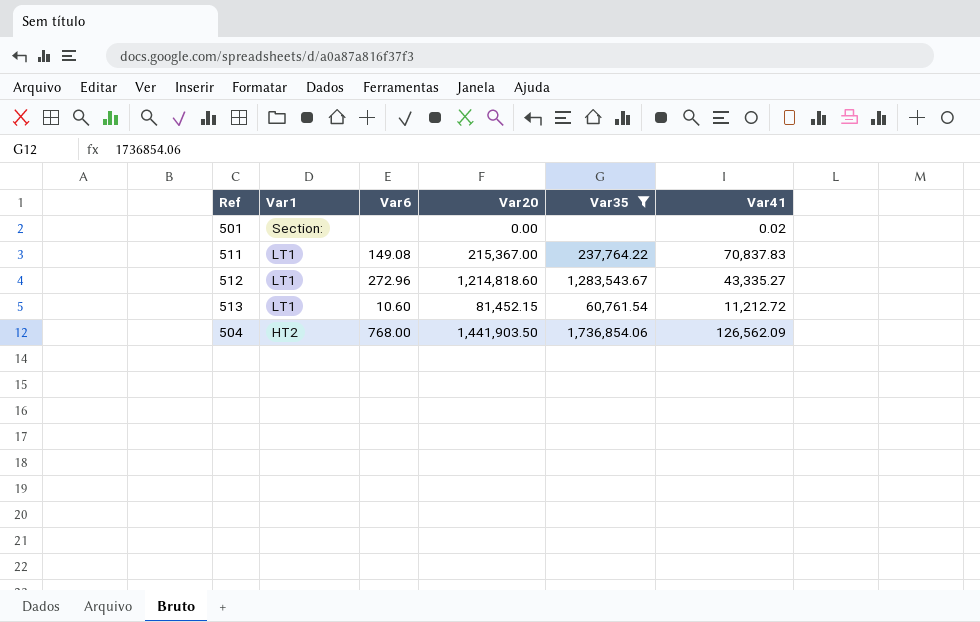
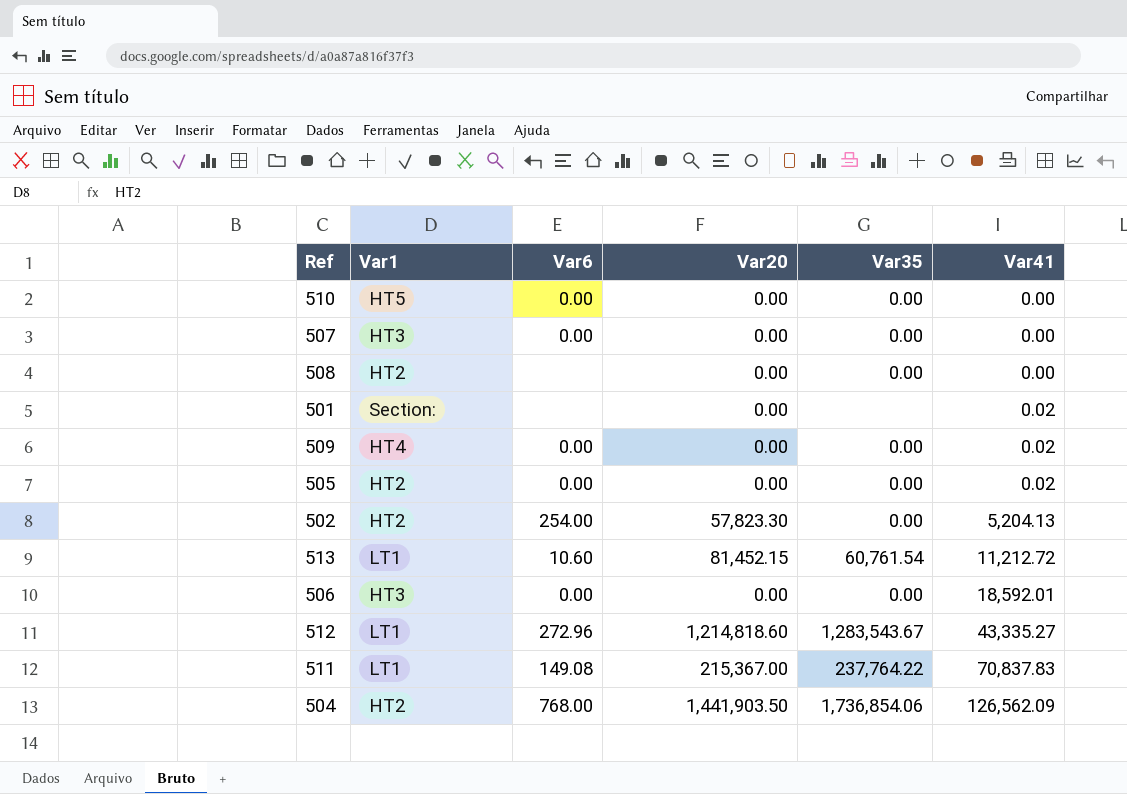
filter: Var35 != 0.00 -> none
row order: Var1 descending -> Var41 ascending

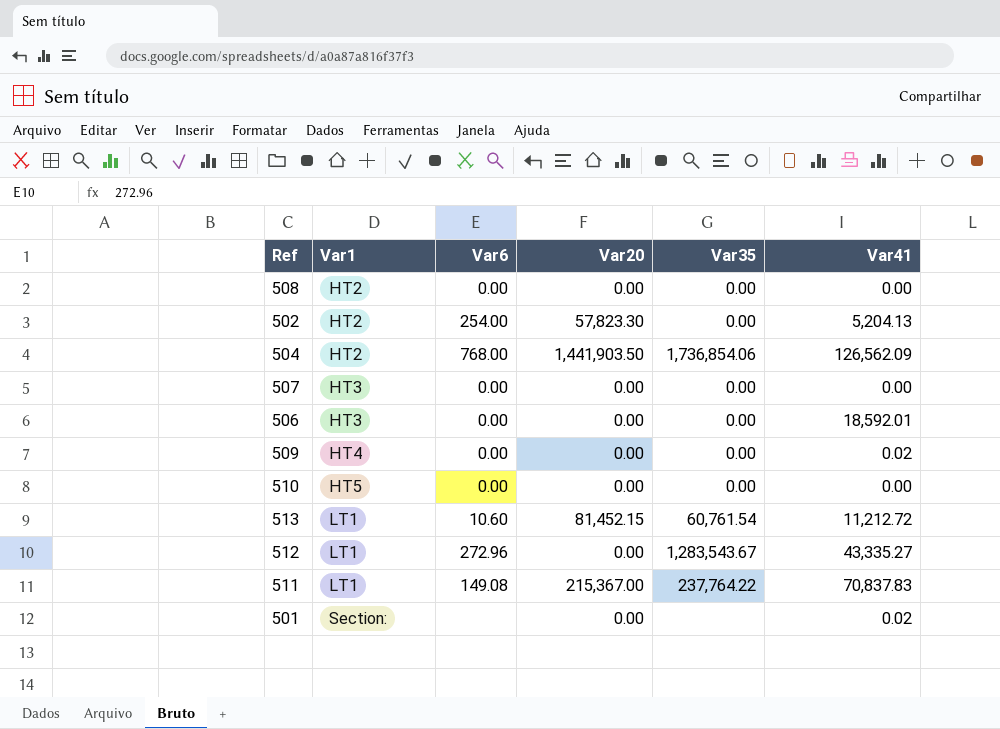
row order: Var41 ascending -> Var1 ascending
row 505: HT2 | 0.00 | 0.00 | 0.00 | 0.02 -> none
508 | Var6: none -> 0.00
512 | Var20: 1,214,818.60 -> 0.00

